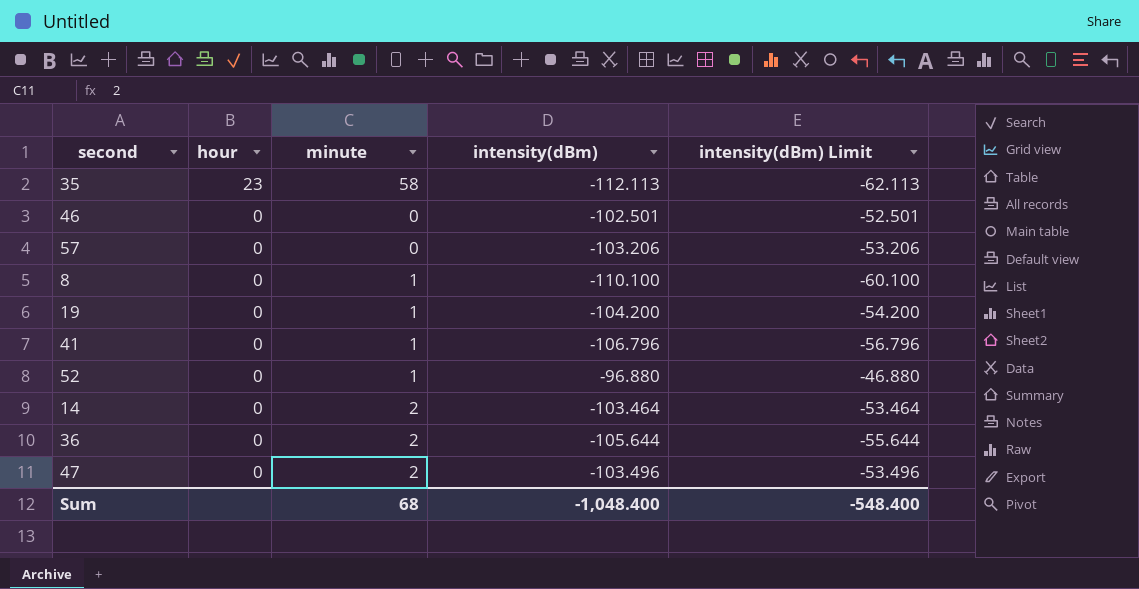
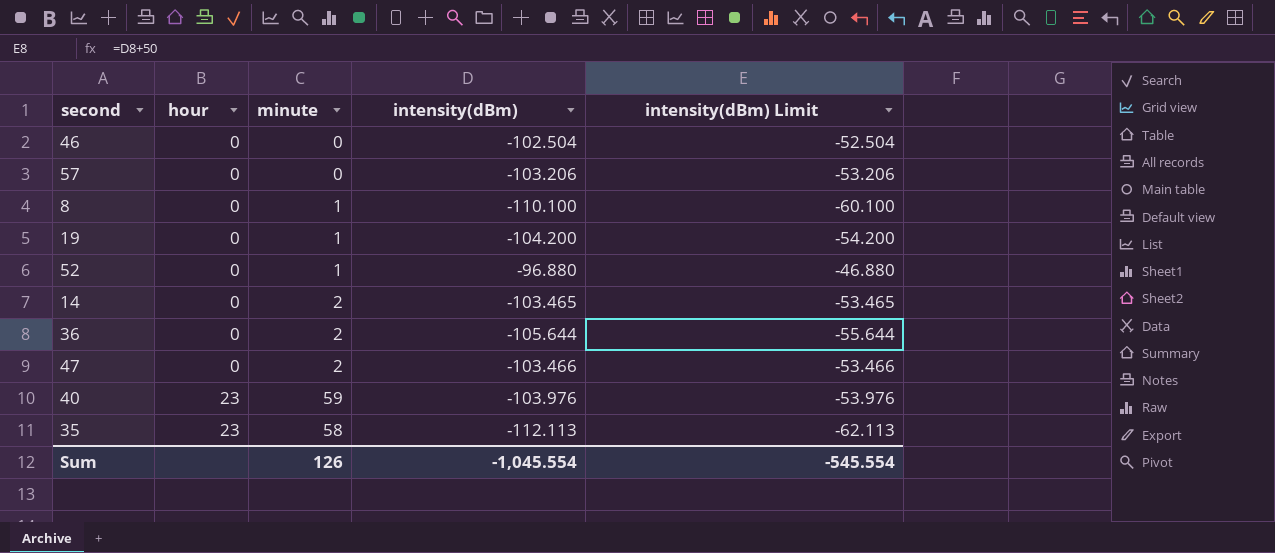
row order: hour descending -> hour ascending
row 41: 0 | 1 | -106.796 | -56.796 -> none
46 | intensity(dBm): -102.501 -> -102.504
46 | intensity(dBm) Limit: -52.501 -> -52.504
14 | intensity(dBm): -103.464 -> -103.465
14 | intensity(dBm) Limit: -53.464 -> -53.465
47 | intensity(dBm): -103.496 -> -103.466
47 | intensity(dBm) Limit: -53.496 -> -53.466
row 40: none -> 23 | 59 | -103.976 | -53.976
Sum | minute: 68 -> 126
Sum | intensity(dBm): -1,048.400 -> -1,045.554
Sum | intensity(dBm) Limit: -548.400 -> -545.554

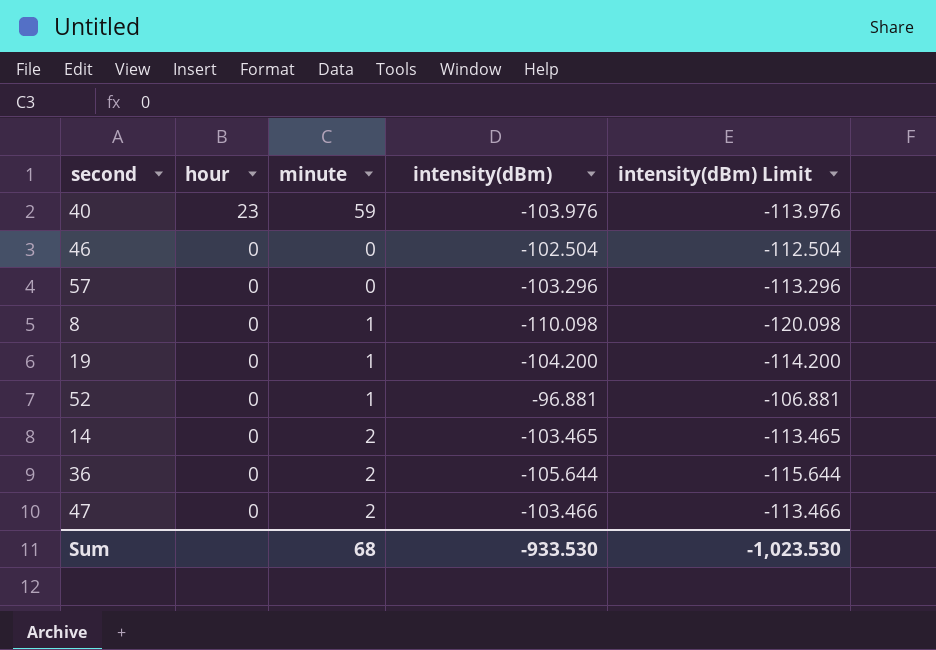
row order: hour ascending -> hour descending
column intensity(dBm) Limit | formula: [intensity(dBm)] + 50 -> [intensity(dBm)] - 10
row 35: 23 | 58 | -112.113 | -62.113 -> none
57 | intensity(dBm): -103.206 -> -103.296
8 | intensity(dBm): -110.100 -> -110.098
52 | intensity(dBm): -96.880 -> -96.881
Sum | minute: 126 -> 68
Sum | intensity(dBm): -1,045.554 -> -933.530
Sum | intensity(dBm) Limit: -545.554 -> -1,023.530

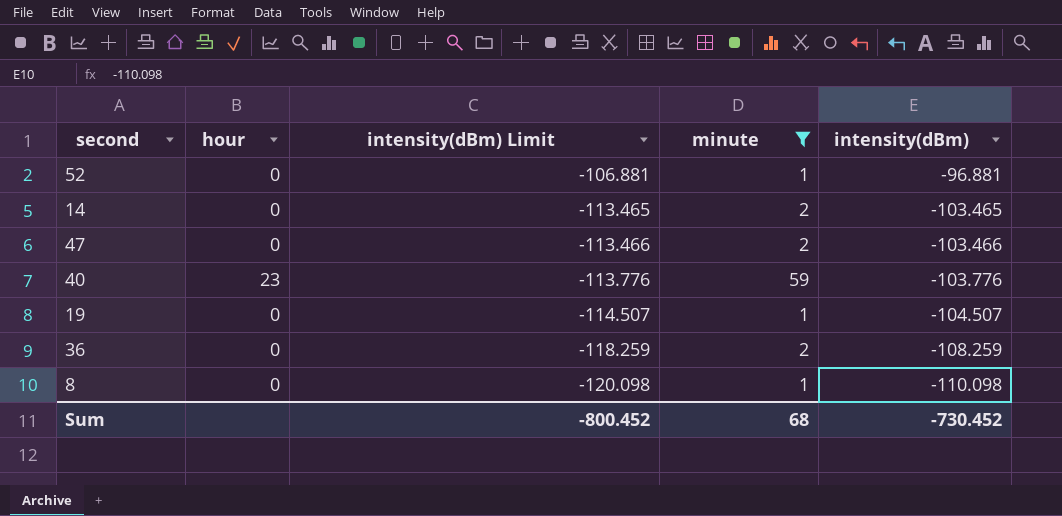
filter: none -> minute != 0
row order: hour descending -> intensity(dBm) Limit descending
column intensity(dBm) Limit | position: 5 -> 3
40 | intensity(dBm) Limit: -113.976 -> -113.776
40 | intensity(dBm): -103.976 -> -103.776
19 | intensity(dBm) Limit: -114.200 -> -114.507
19 | intensity(dBm): -104.200 -> -104.507
36 | intensity(dBm) Limit: -115.644 -> -118.259
36 | intensity(dBm): -105.644 -> -108.259
Sum | intensity(dBm) Limit: -1,023.530 -> -800.452
Sum | intensity(dBm): -933.530 -> -730.452

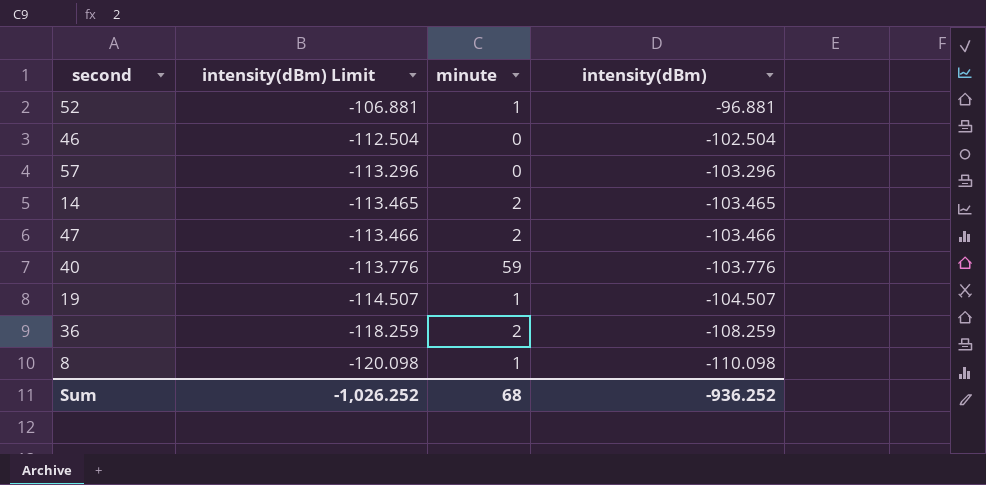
filter: minute != 0 -> none
column hour | position: 2 -> none
Sum | intensity(dBm) Limit: -800.452 -> -1,026.252
Sum | intensity(dBm): -730.452 -> -936.252

